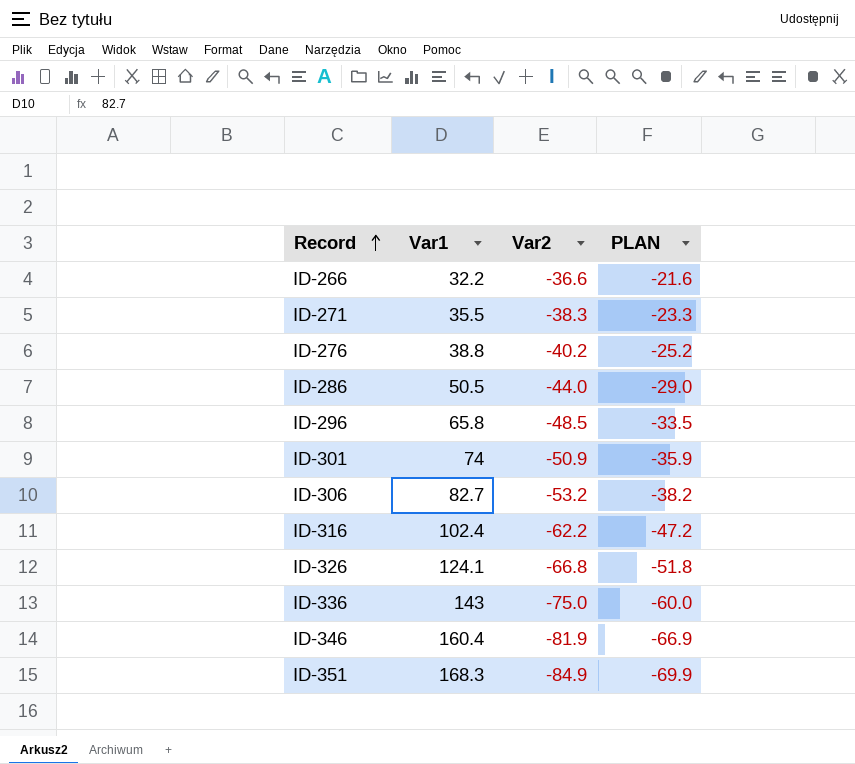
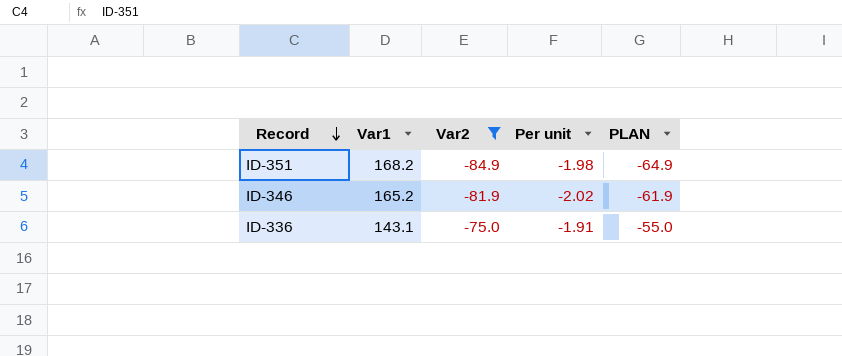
filter: none -> Var2 <= -75.0
row order: Record ascending -> Record descending
column Per unit | formula: none -> [Var1] / [Var2]
column PLAN | formula: [Var2] + 15 -> [Var2] + 20
ID-351 | Var1: 168.3 -> 168.2
ID-346 | Var1: 160.4 -> 165.2
ID-336 | Var1: 143 -> 143.1

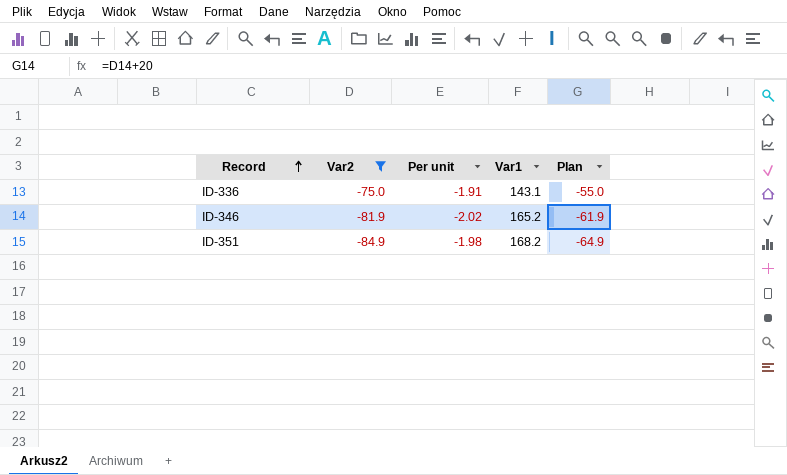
row order: Record descending -> Record ascending
column Var1 | position: 2 -> 4
column name: PLAN -> Plan

